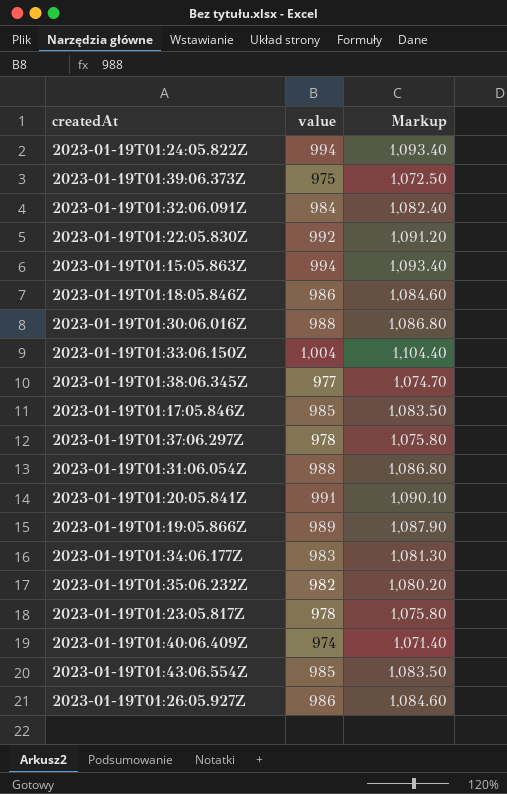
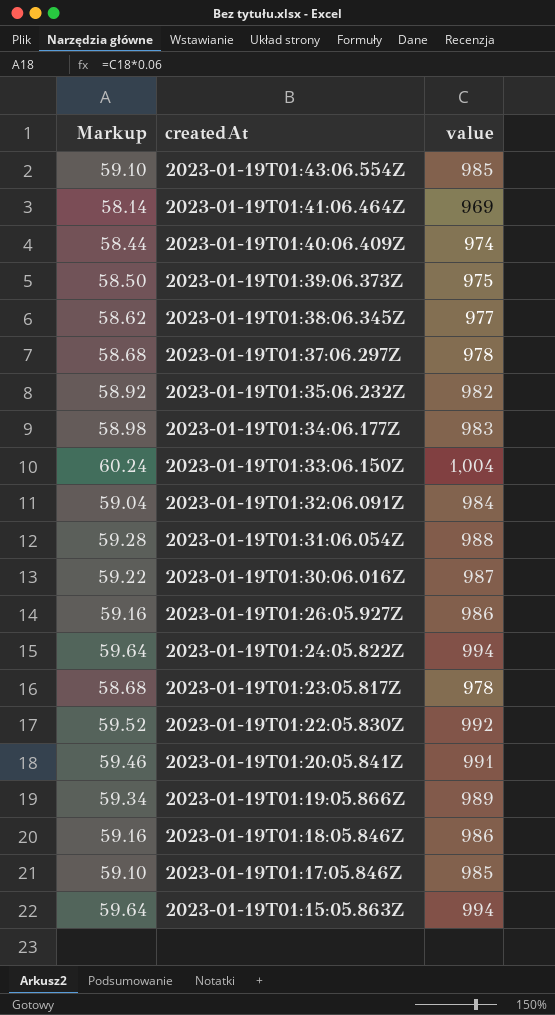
row order: none -> createdAt descending
column Markup | formula: [value] * 1.1 -> [value] * 0.06
column Markup | position: 3 -> 1
row 2023-01-19T01:41:06.464Z: none -> 58.14 | 969
2023-01-19T01:30:06.016Z | value: 988 -> 987

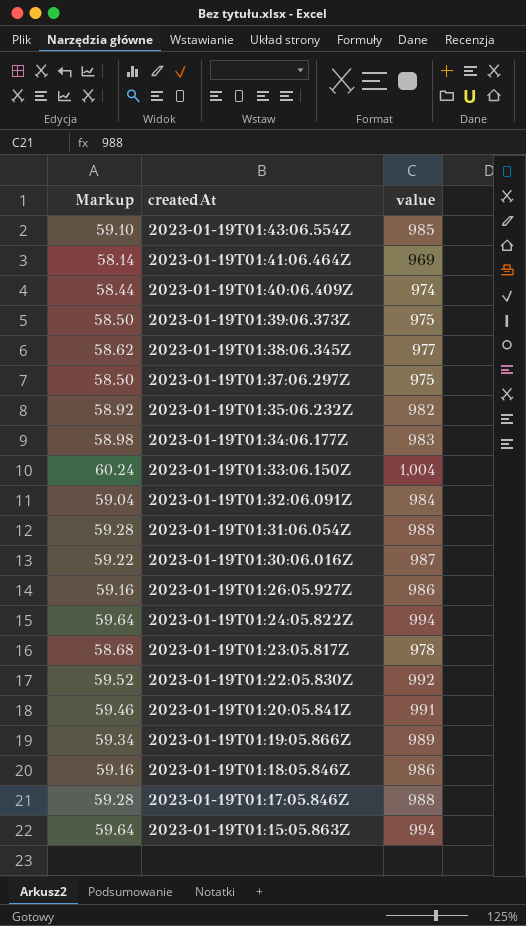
2023-01-19T01:37:06.297Z | Markup: 58.68 -> 58.50
2023-01-19T01:37:06.297Z | value: 978 -> 975
2023-01-19T01:17:05.846Z | Markup: 59.10 -> 59.28
2023-01-19T01:17:05.846Z | value: 985 -> 988

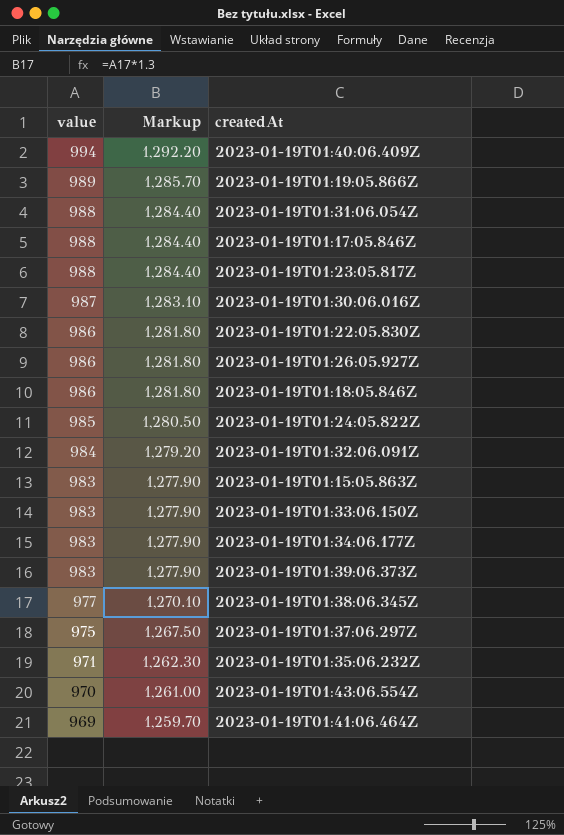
row order: createdAt descending -> value descending
column value | position: 3 -> 1
column Markup | formula: [value] * 0.06 -> [value] * 1.3
row 2023-01-19T01:20:05.841Z: 59.46 | 991 -> none
2023-01-19T01:40:06.409Z | value: 974 -> 994
2023-01-19T01:23:05.817Z | value: 978 -> 988
2023-01-19T01:22:05.830Z | value: 992 -> 986
2023-01-19T01:24:05.822Z | value: 994 -> 985
2023-01-19T01:15:05.863Z | value: 994 -> 983
2023-01-19T01:33:06.150Z | value: 1,004 -> 983
2023-01-19T01:39:06.373Z | value: 975 -> 983
2023-01-19T01:35:06.232Z | value: 982 -> 971
2023-01-19T01:43:06.554Z | value: 985 -> 970

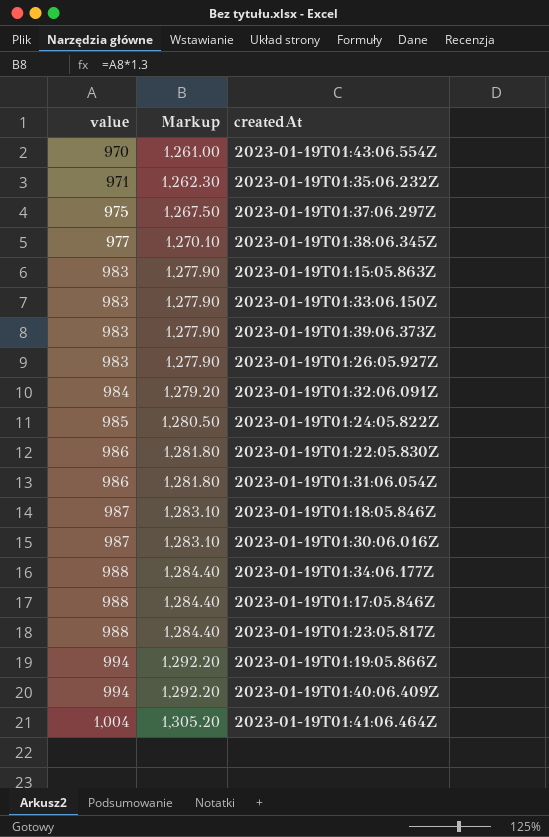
row order: value descending -> value ascending
2023-01-19T01:26:05.927Z | value: 986 -> 983
2023-01-19T01:26:05.927Z | Markup: 1,281.80 -> 1,277.90
2023-01-19T01:31:06.054Z | value: 988 -> 986
2023-01-19T01:31:06.054Z | Markup: 1,284.40 -> 1,281.80
2023-01-19T01:18:05.846Z | value: 986 -> 987
2023-01-19T01:18:05.846Z | Markup: 1,281.80 -> 1,283.10
2023-01-19T01:34:06.177Z | value: 983 -> 988
2023-01-19T01:34:06.177Z | Markup: 1,277.90 -> 1,284.40
2023-01-19T01:19:05.866Z | value: 989 -> 994
2023-01-19T01:19:05.866Z | Markup: 1,285.70 -> 1,292.20
2023-01-19T01:41:06.464Z | value: 969 -> 1,004
2023-01-19T01:41:06.464Z | Markup: 1,259.70 -> 1,305.20

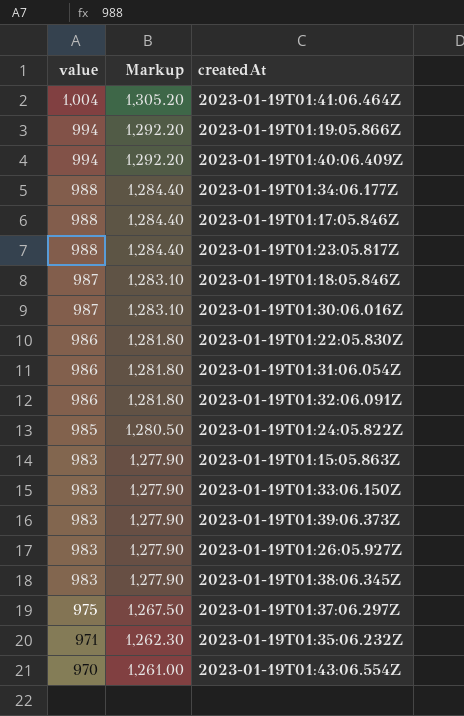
row order: value ascending -> value descending
2023-01-19T01:32:06.091Z | value: 984 -> 986
2023-01-19T01:32:06.091Z | Markup: 1,279.20 -> 1,281.80
2023-01-19T01:38:06.345Z | value: 977 -> 983
2023-01-19T01:38:06.345Z | Markup: 1,270.10 -> 1,277.90

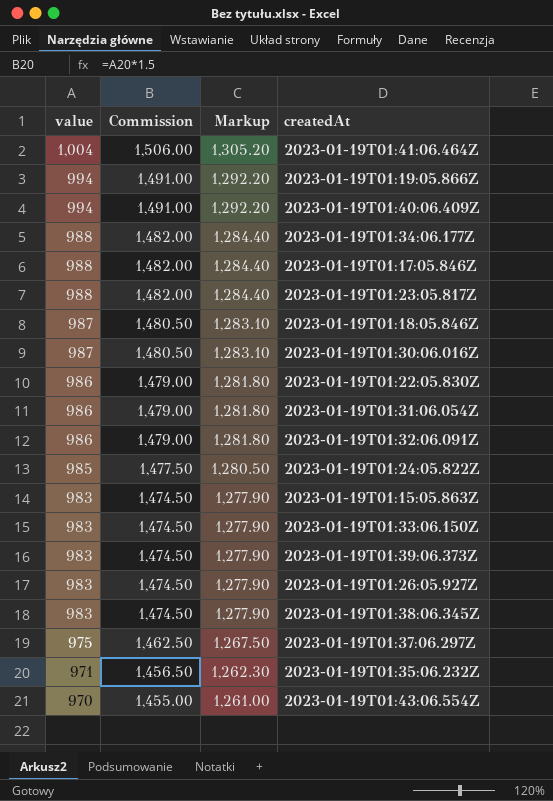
column Commission | formula: none -> [value] * 1.5

